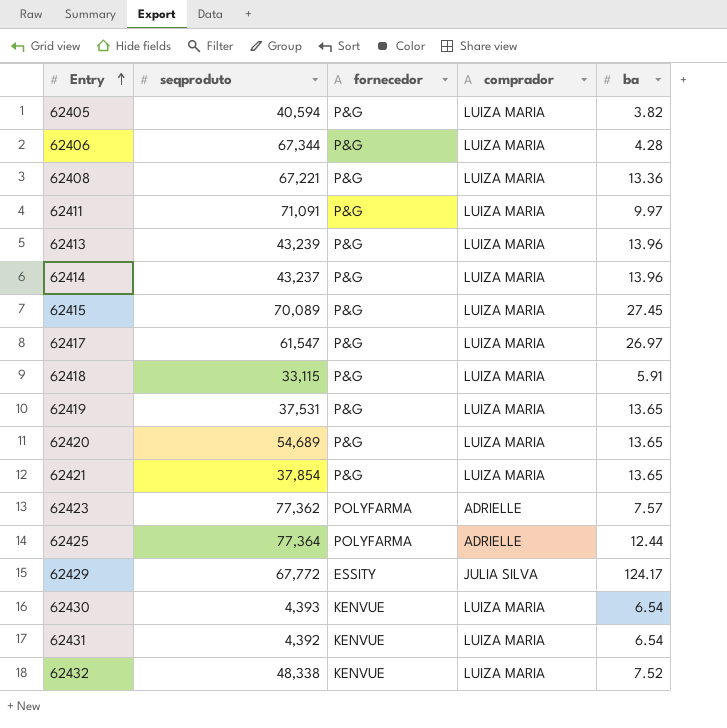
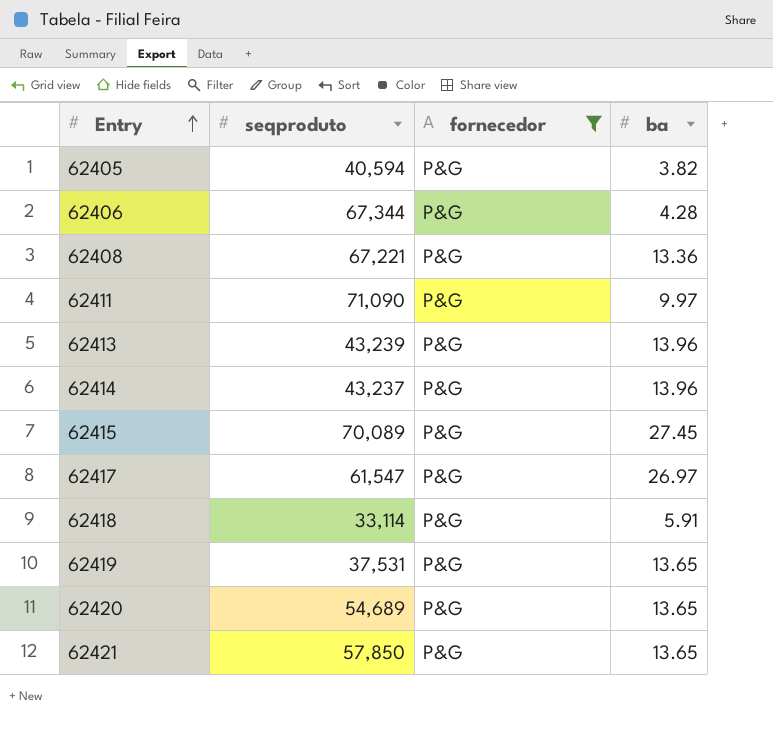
filter: none -> fornecedor = P&G
column comprador | position: 4 -> none
62411 | seqproduto: 71,091 -> 71,090
62418 | seqproduto: 33,115 -> 33,114
62421 | seqproduto: 37,854 -> 57,850

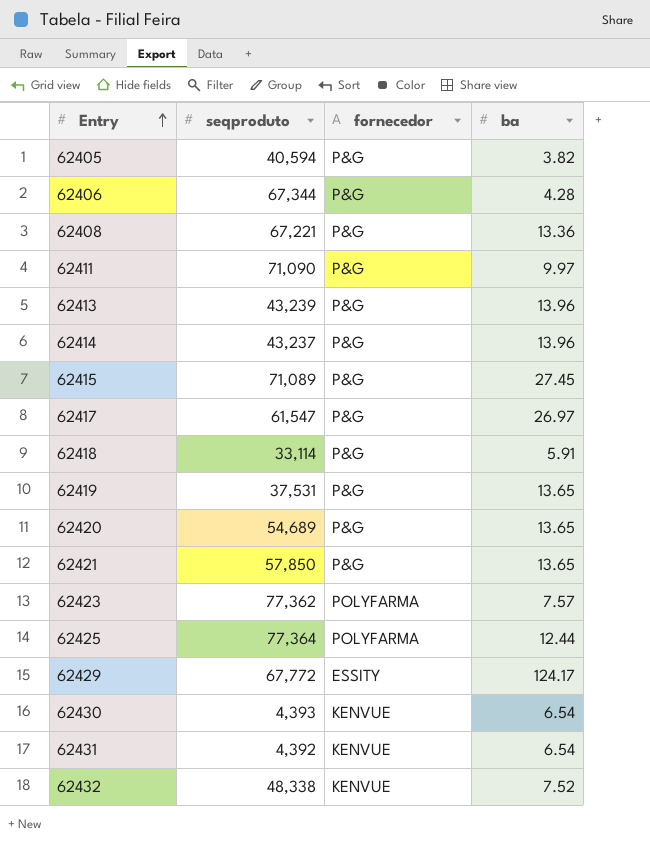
filter: fornecedor = P&G -> none
62415 | seqproduto: 70,089 -> 71,089

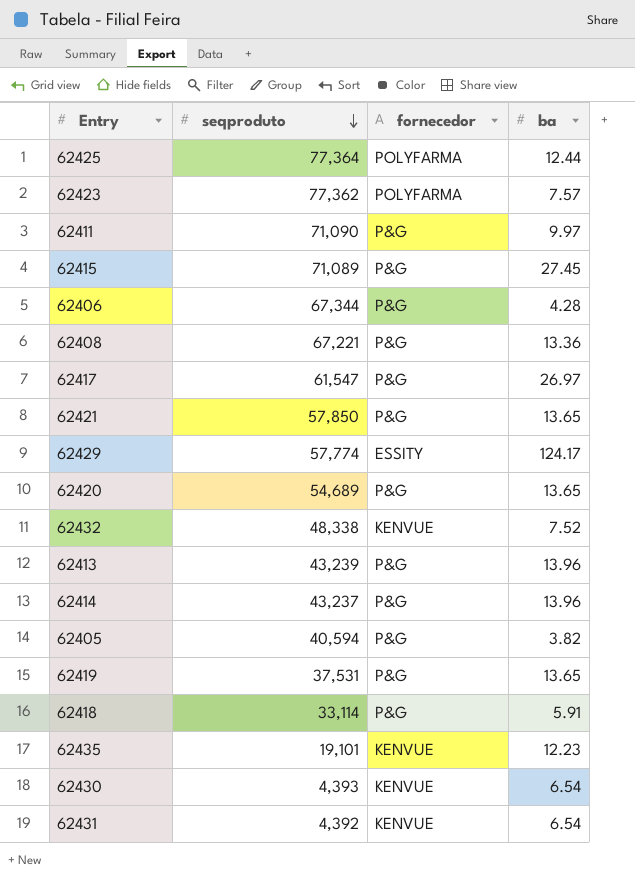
row order: Entry ascending -> seqproduto descending
62429 | seqproduto: 67,772 -> 57,774
row 62435: none -> 19,101 | KENVUE | 12.23

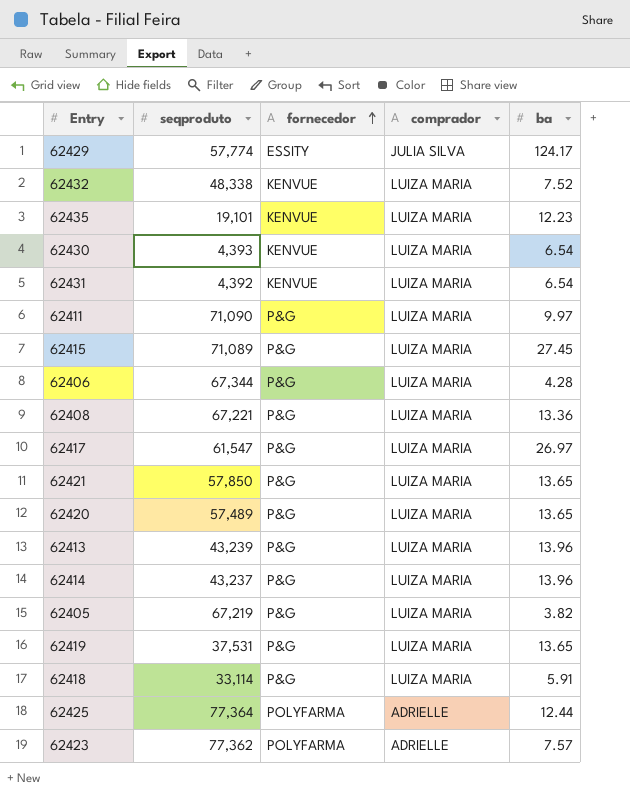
row order: seqproduto descending -> fornecedor ascending
column comprador | position: none -> 4
62420 | seqproduto: 54,689 -> 57,489
62405 | seqproduto: 40,594 -> 67,219

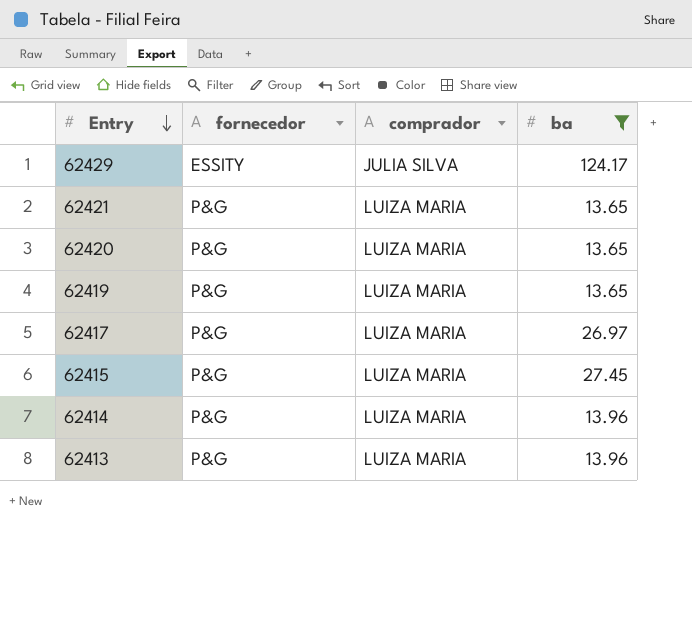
filter: none -> ba >= 13.65
row order: fornecedor ascending -> Entry descending
column seqproduto | position: 2 -> none

